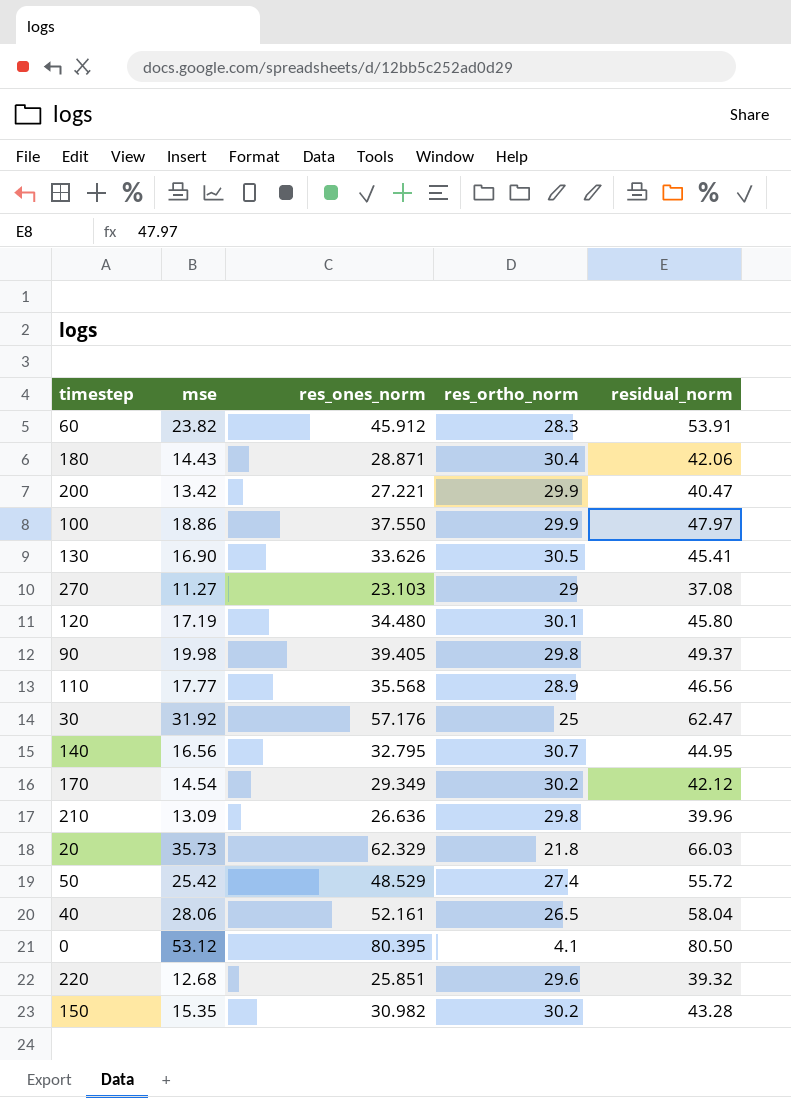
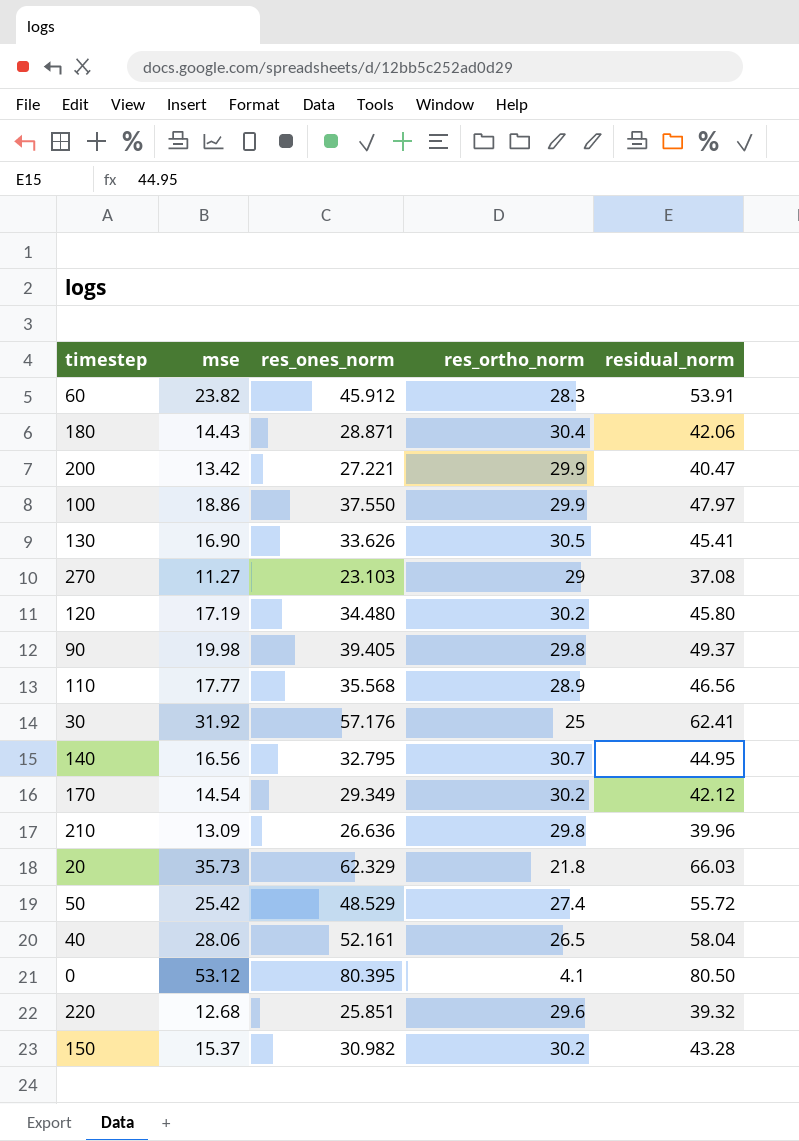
120 | res_ortho_norm: 30.1 -> 30.2
30 | residual_norm: 62.47 -> 62.41
150 | mse: 15.35 -> 15.37

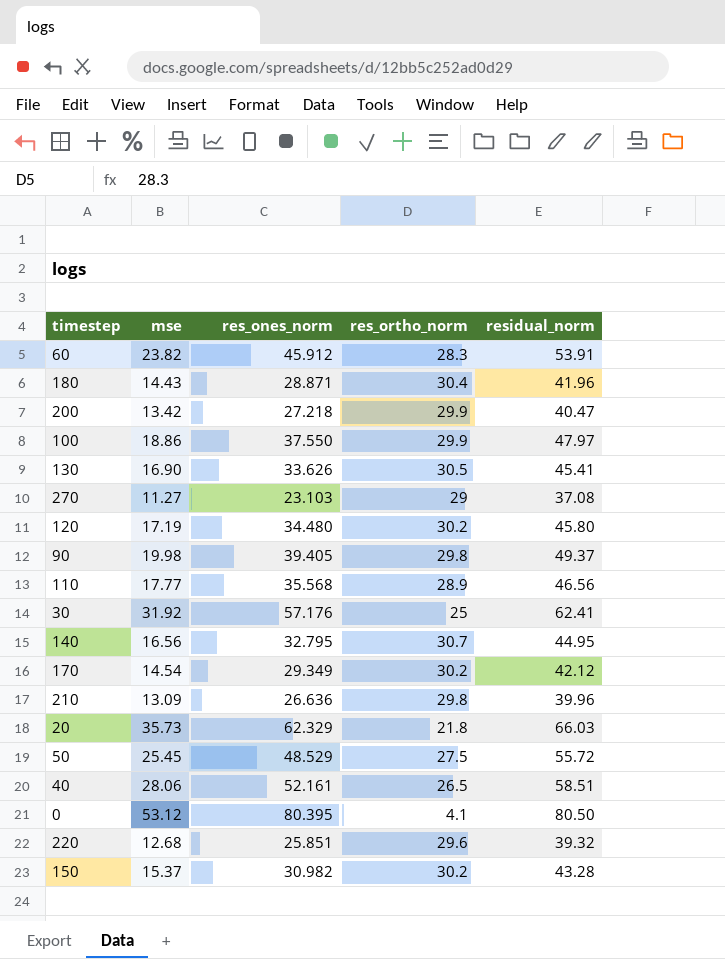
180 | residual_norm: 42.06 -> 41.96
200 | res_ones_norm: 27.221 -> 27.218
50 | mse: 25.42 -> 25.45
50 | res_ortho_norm: 27.4 -> 27.5
40 | residual_norm: 58.04 -> 58.51

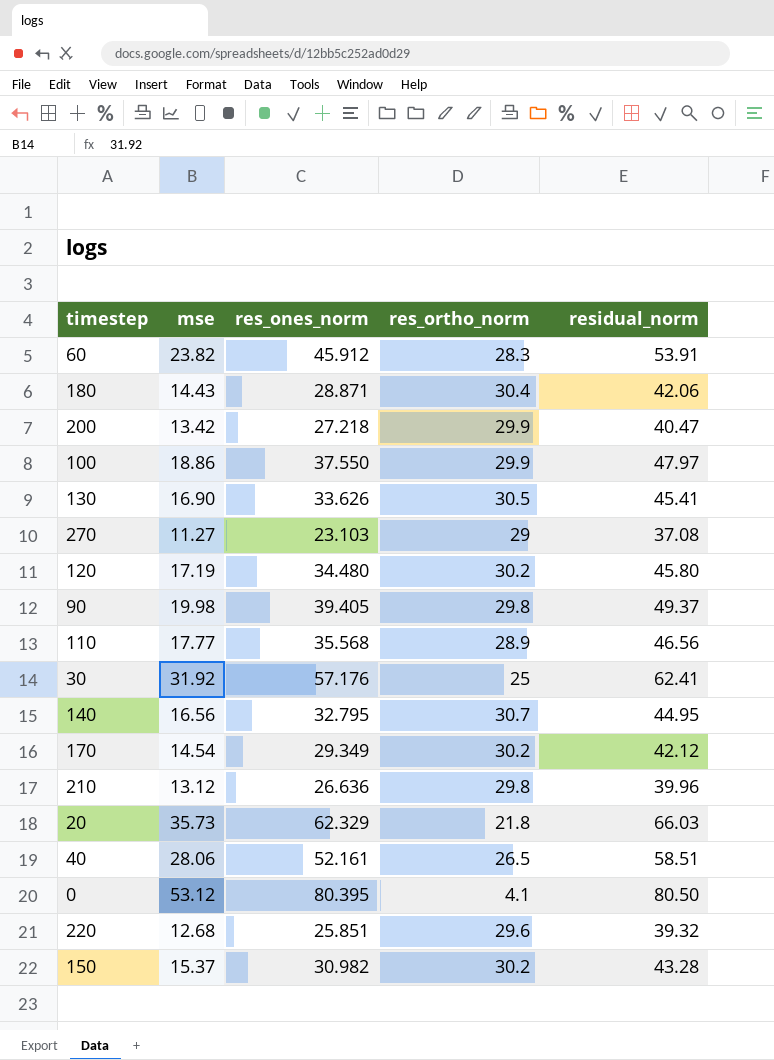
row 50: 25.45 | 48.529 | 27.5 | 55.72 -> none
180 | residual_norm: 41.96 -> 42.06
210 | mse: 13.09 -> 13.12

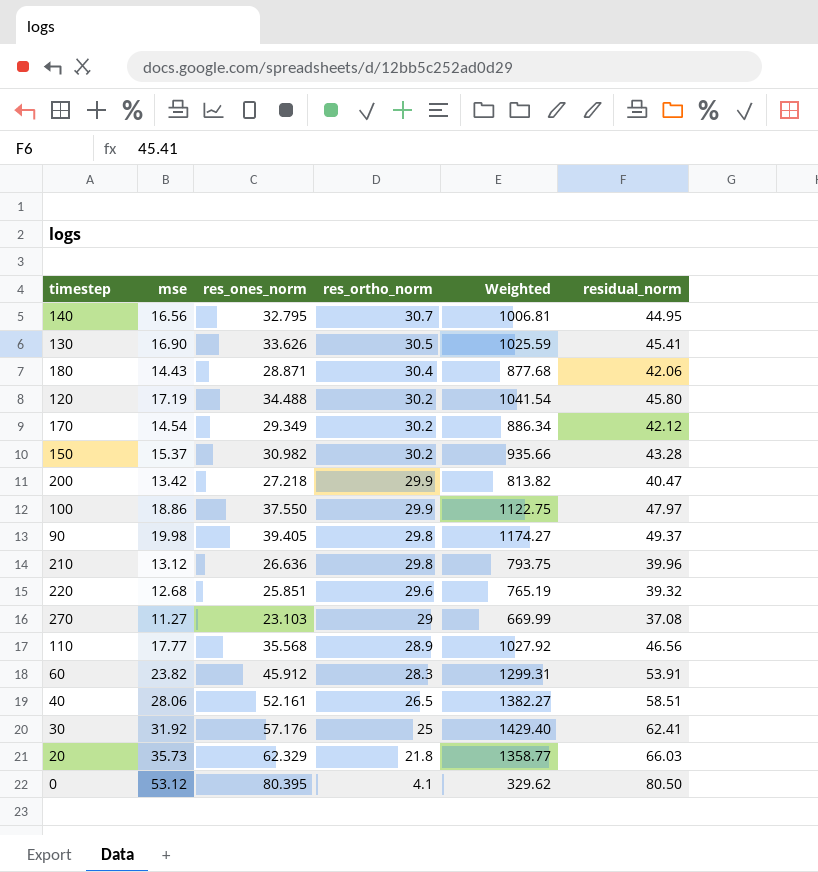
row order: none -> res_ortho_norm descending
column Weighted | formula: none -> [res_ones_norm] * [res_ortho_norm]
120 | res_ones_norm: 34.480 -> 34.488

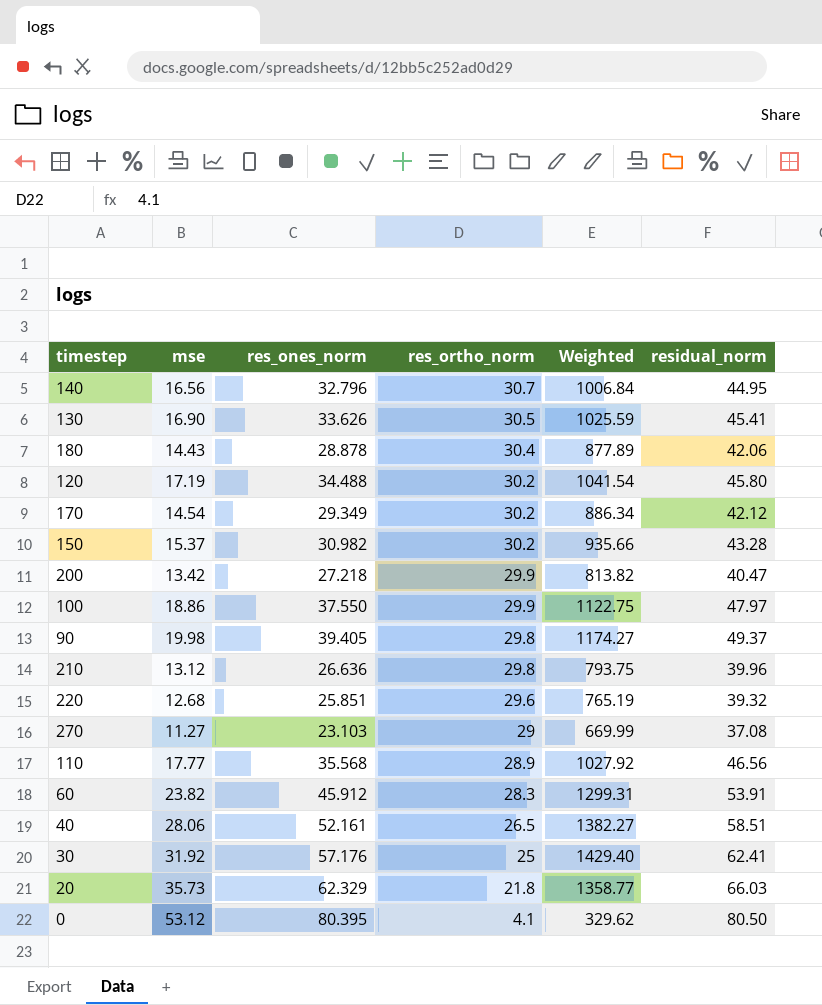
140 | res_ones_norm: 32.795 -> 32.796
140 | Weighted: 1006.81 -> 1006.84
180 | res_ones_norm: 28.871 -> 28.878
180 | Weighted: 877.68 -> 877.89

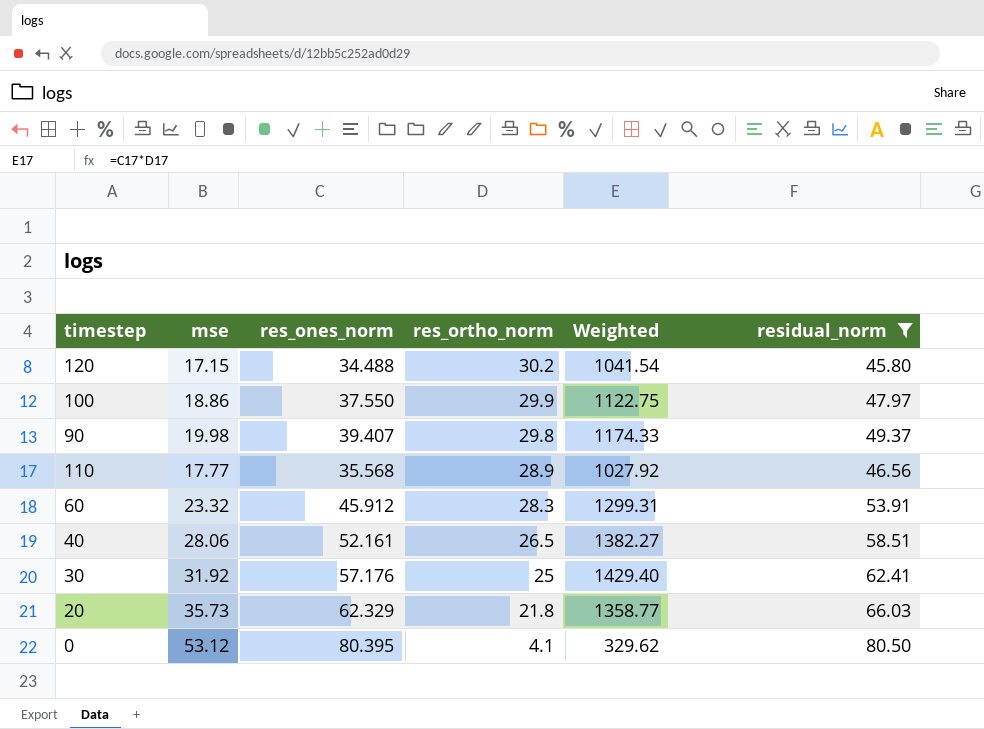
filter: none -> residual_norm >= 45.80
120 | mse: 17.19 -> 17.15
90 | res_ones_norm: 39.405 -> 39.407
90 | Weighted: 1174.27 -> 1174.33
60 | mse: 23.82 -> 23.32

